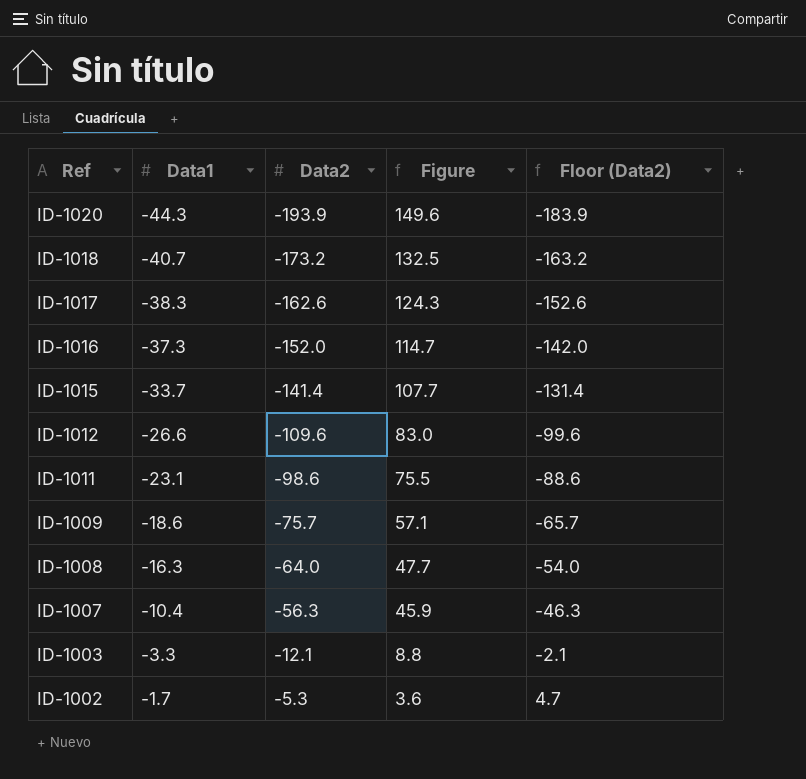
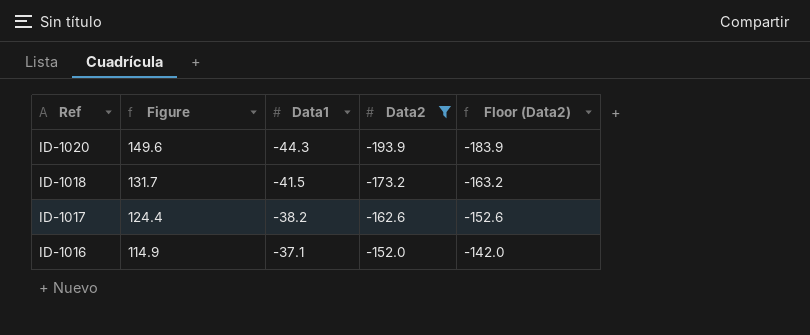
filter: none -> Data2 <= -152.0
column Figure | position: 4 -> 2
ID-1018 | Figure: 132.5 -> 131.7
ID-1018 | Data1: -40.7 -> -41.5
ID-1017 | Figure: 124.3 -> 124.4
ID-1017 | Data1: -38.3 -> -38.2
ID-1016 | Figure: 114.7 -> 114.9
ID-1016 | Data1: -37.3 -> -37.1

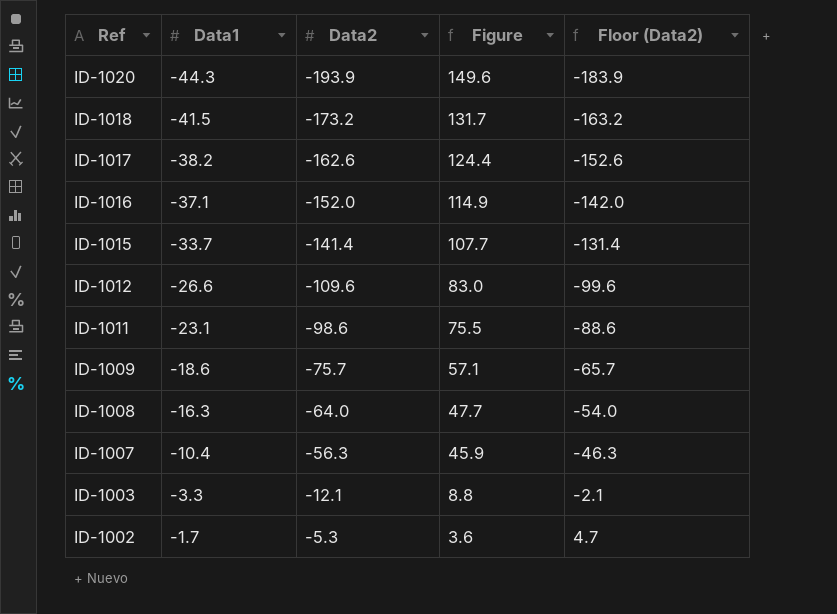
filter: Data2 <= -152.0 -> none
column Figure | position: 2 -> 4

